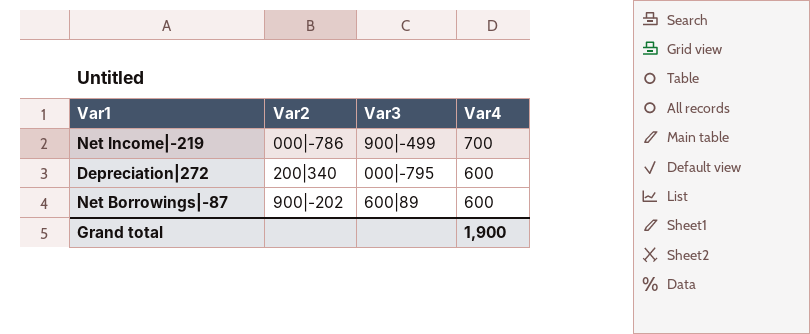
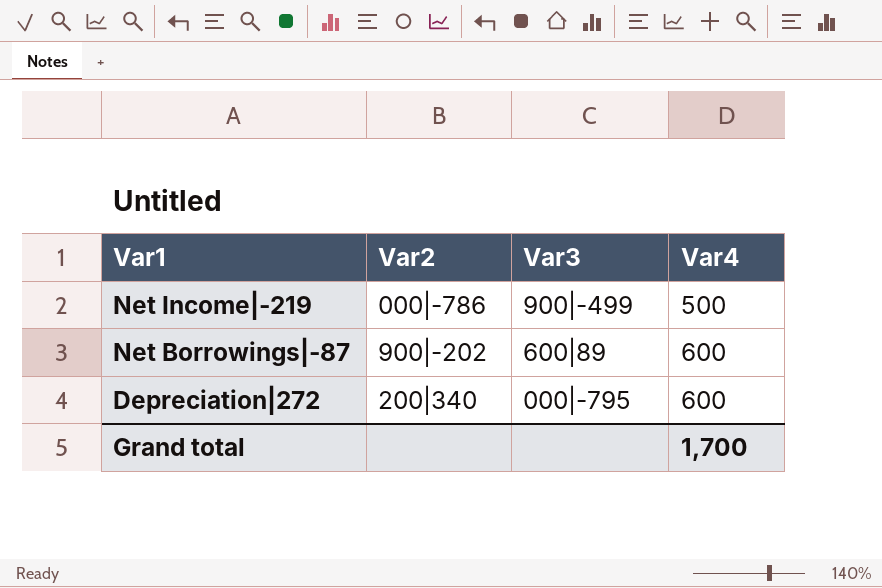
row order: Var2 ascending -> Var1 descending
Net Income|-219 | Var4: 700 -> 500
Grand total | Var4: 1,900 -> 1,700

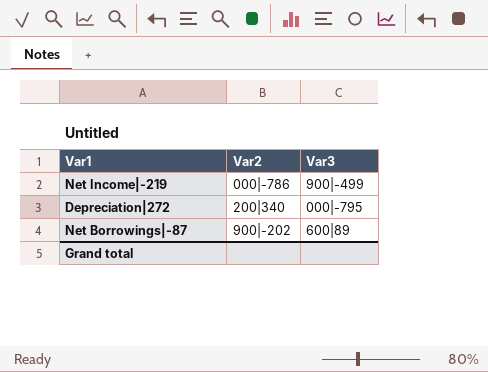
row order: Var1 descending -> Var2 ascending
column Var4 | position: 4 -> none

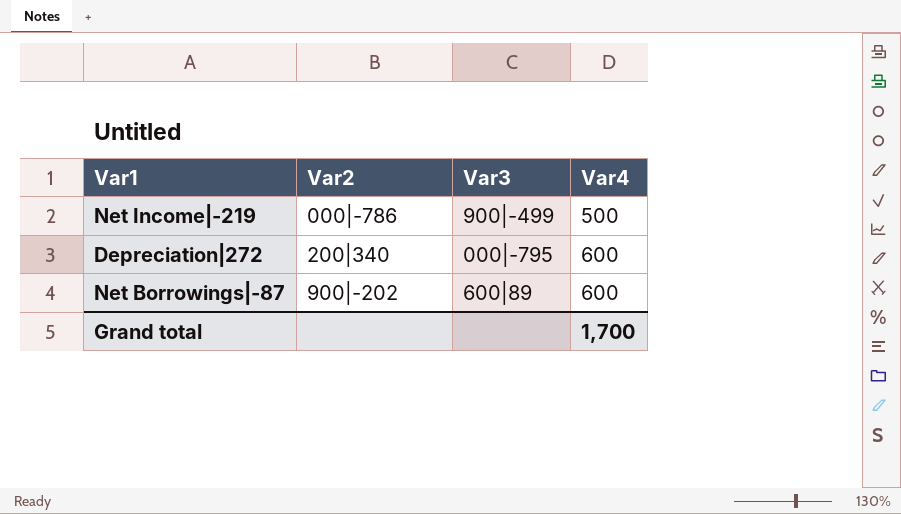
column Var4 | position: none -> 4

